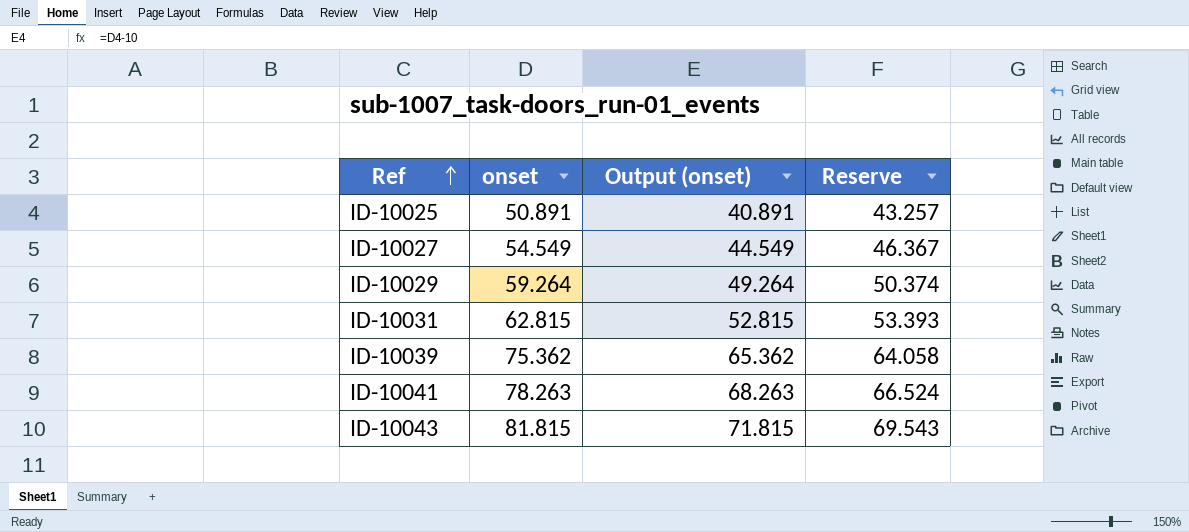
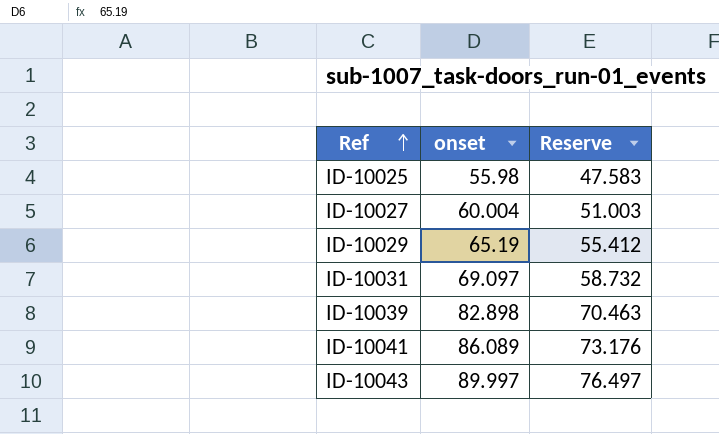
column Output (onset) | formula: [onset] - 10 -> none
ID-10025 | onset: 50.891 -> 55.98
ID-10025 | Reserve: 43.257 -> 47.583
ID-10027 | onset: 54.549 -> 60.004
ID-10027 | Reserve: 46.367 -> 51.003
ID-10029 | onset: 59.264 -> 65.19
ID-10029 | Reserve: 50.374 -> 55.412
ID-10031 | onset: 62.815 -> 69.097
ID-10031 | Reserve: 53.393 -> 58.732
ID-10039 | onset: 75.362 -> 82.898
ID-10039 | Reserve: 64.058 -> 70.463
ID-10041 | onset: 78.263 -> 86.089
ID-10041 | Reserve: 66.524 -> 73.176
ID-10043 | onset: 81.815 -> 89.997
ID-10043 | Reserve: 69.543 -> 76.497

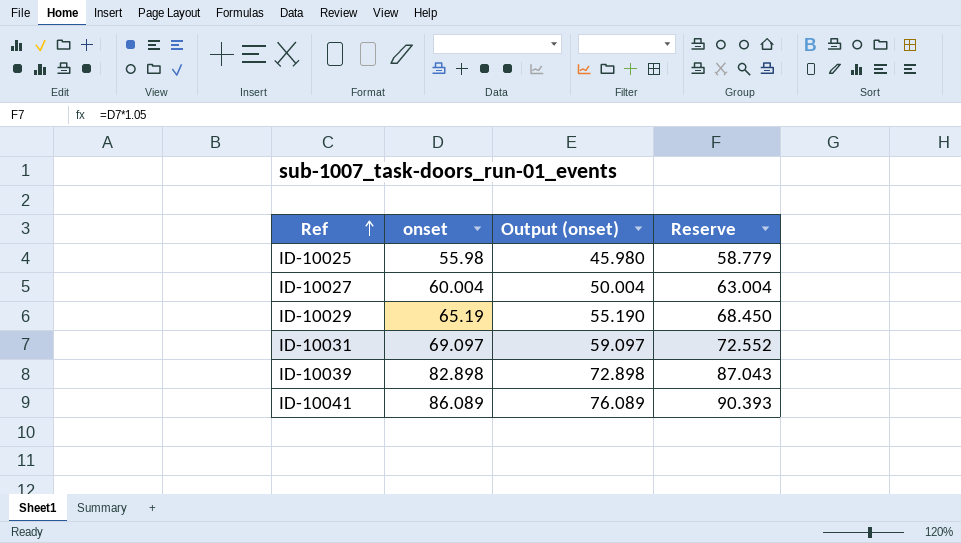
column Output (onset) | formula: none -> [onset] - 10
column Reserve | formula: [onset] * 0.85 -> [onset] * 1.05
row ID-10043: 89.997 | 76.497 -> none

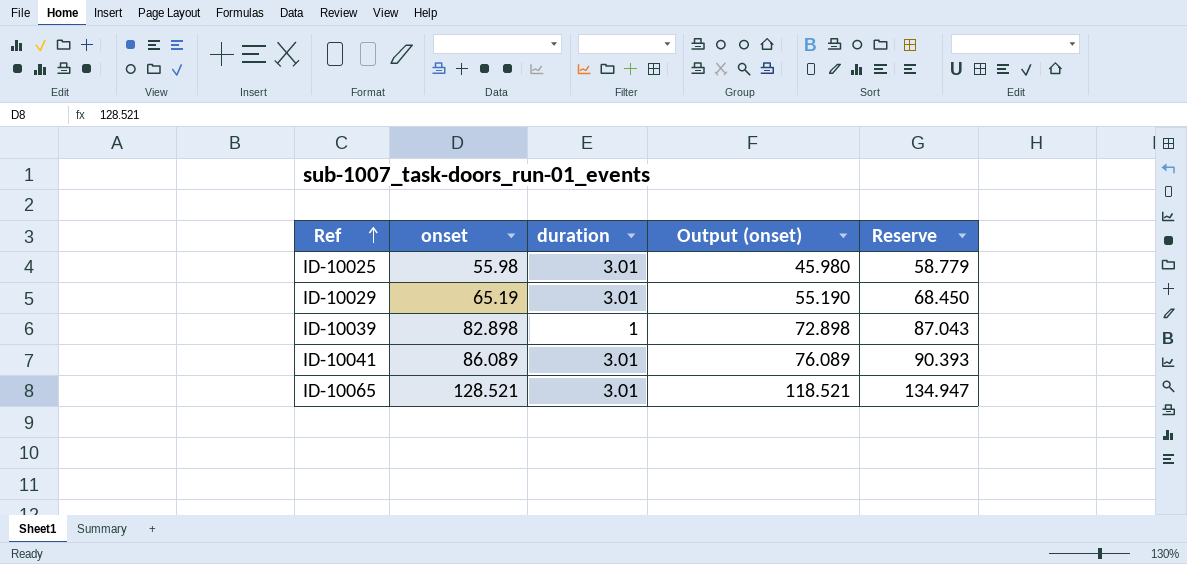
column duration | position: none -> 3
row ID-10027: 60.004 | 50.004 | 63.004 -> none
row ID-10031: 69.097 | 59.097 | 72.552 -> none
row ID-10065: none -> 128.521 | 3.01 | 118.521 | 134.947

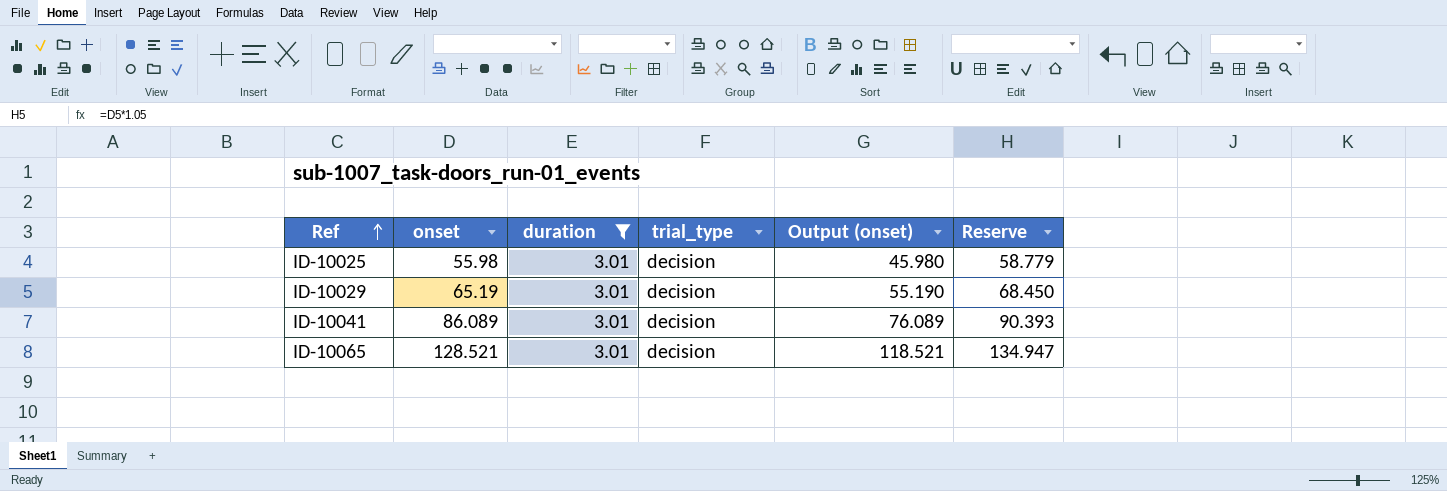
filter: none -> duration = 3.01
column trial_type | position: none -> 4

